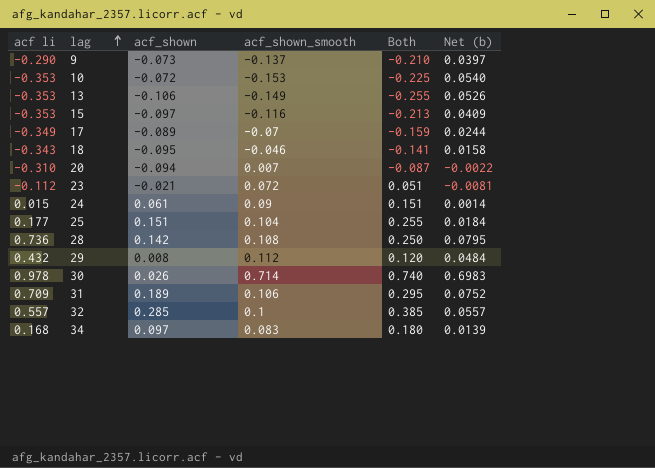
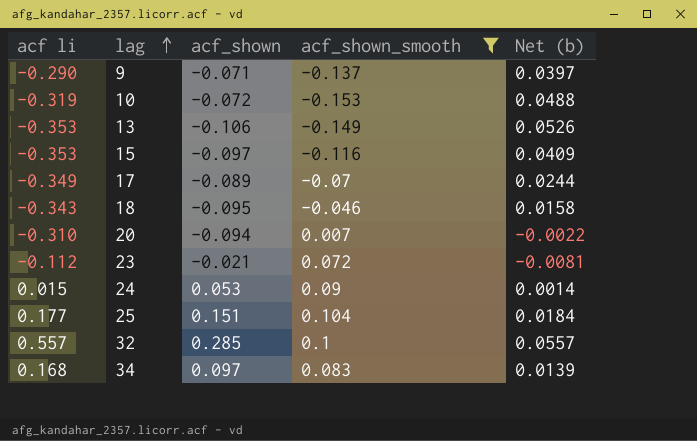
filter: none -> acf_shown_smooth <= 0.104
column Both | formula: [acf_shown] + [acf_shown_smooth] -> none
9 | acf_shown: -0.073 -> -0.071
10 | acf li: -0.353 -> -0.319
10 | Net (b): 0.0540 -> 0.0488
24 | acf_shown: 0.061 -> 0.053

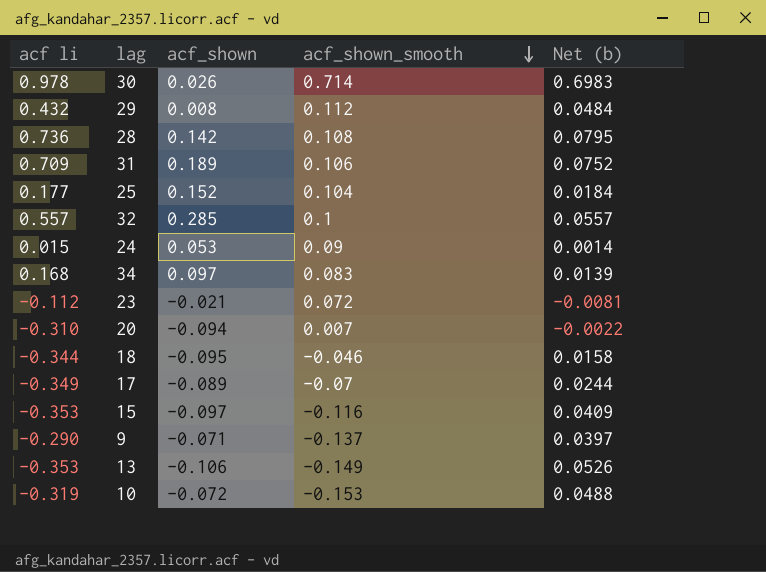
filter: acf_shown_smooth <= 0.104 -> none
row order: lag ascending -> acf_shown_smooth descending
25 | acf_shown: 0.151 -> 0.152
18 | acf li: -0.343 -> -0.344

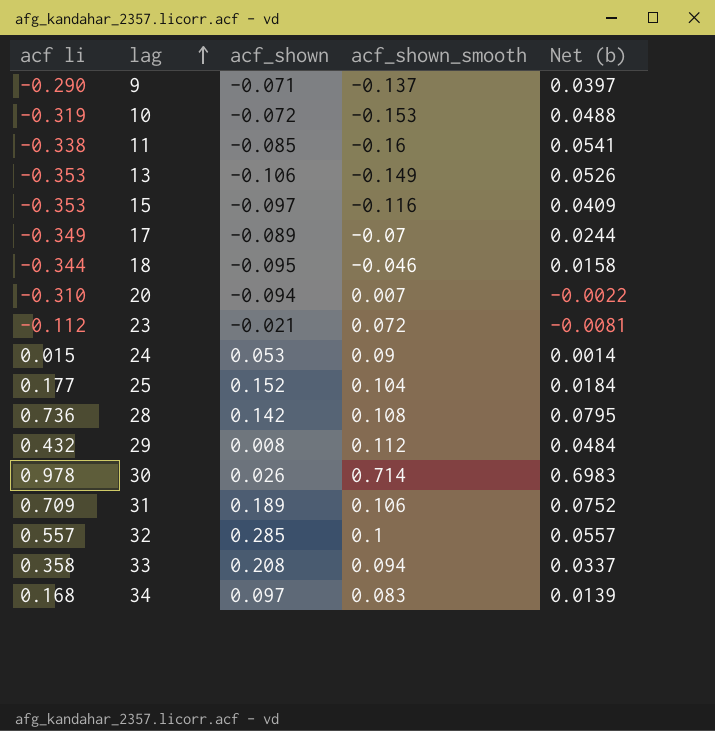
row order: acf_shown_smooth descending -> lag ascending
row 11: none -> -0.338 | -0.085 | -0.16 | 0.0541
row 33: none -> 0.358 | 0.208 | 0.094 | 0.0337

